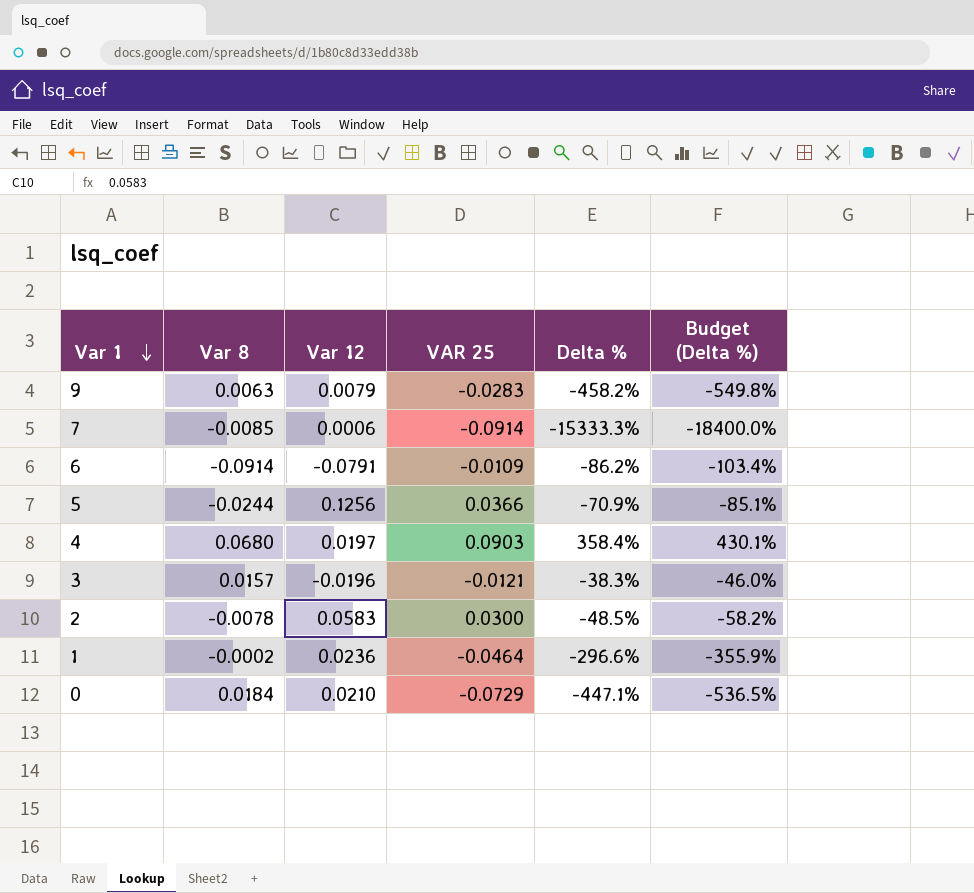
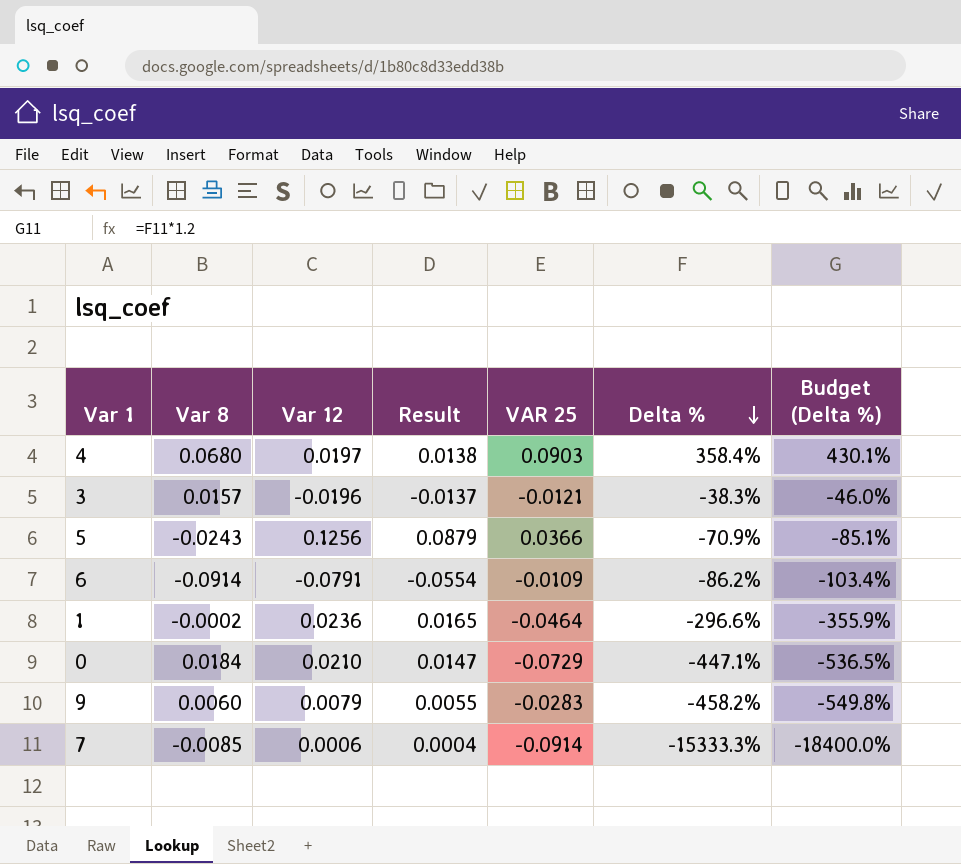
row order: Var 1 descending -> Delta % descending
column Result | formula: none -> [Var 12] * 0.7
row 2: -0.0078 | 0.0583 | 0.0300 | -48.5% | -58.2% -> none
5 | Var 8: -0.0244 -> -0.0243
9 | Var 8: 0.0063 -> 0.0060

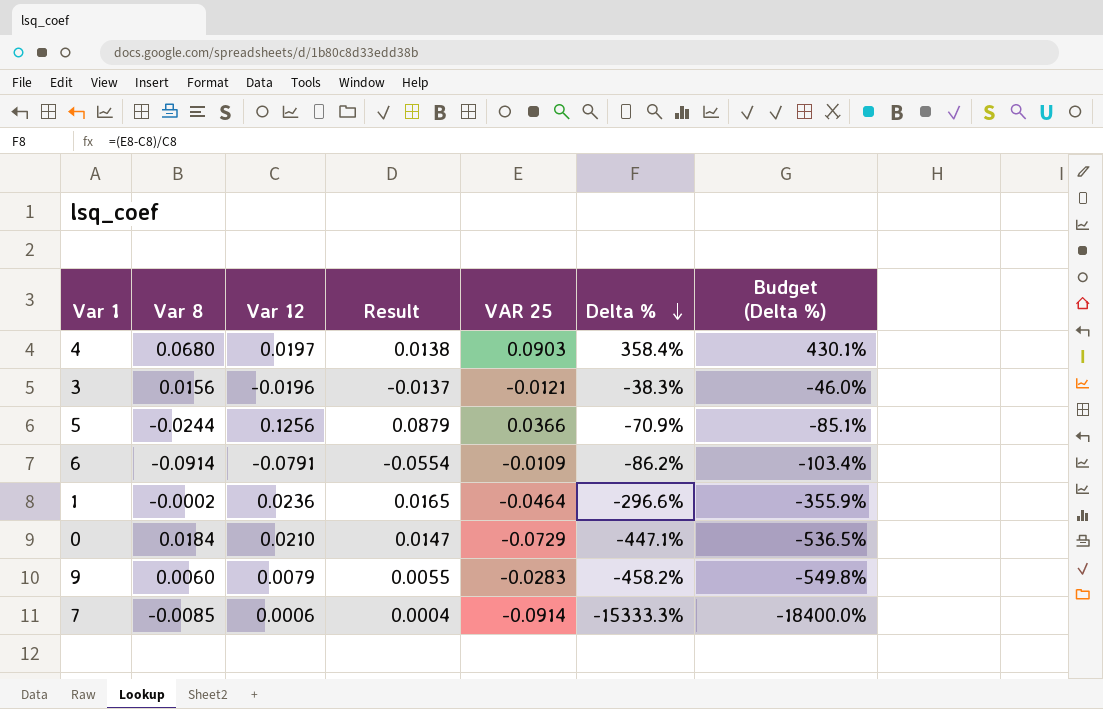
3 | Var 8: 0.0157 -> 0.0156
5 | Var 8: -0.0243 -> -0.0244

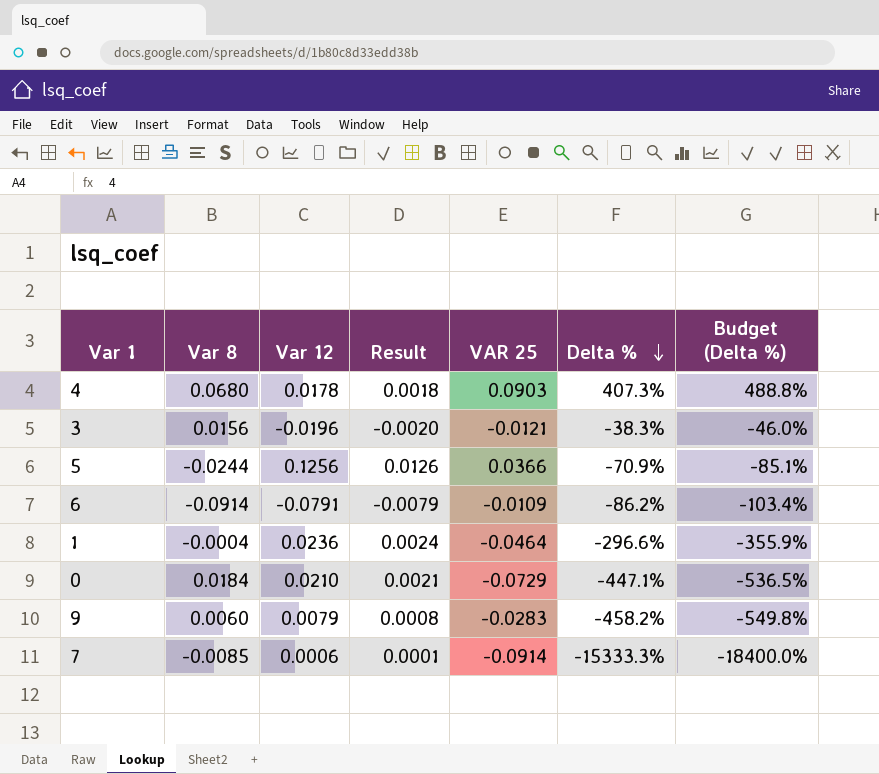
column Result | formula: [Var 12] * 0.7 -> [Var 12] * 0.1
4 | Var 12: 0.0197 -> 0.0178
4 | Delta %: 358.4% -> 407.3%
4 | Budget (Delta %): 430.1% -> 488.8%
1 | Var 8: -0.0002 -> -0.0004

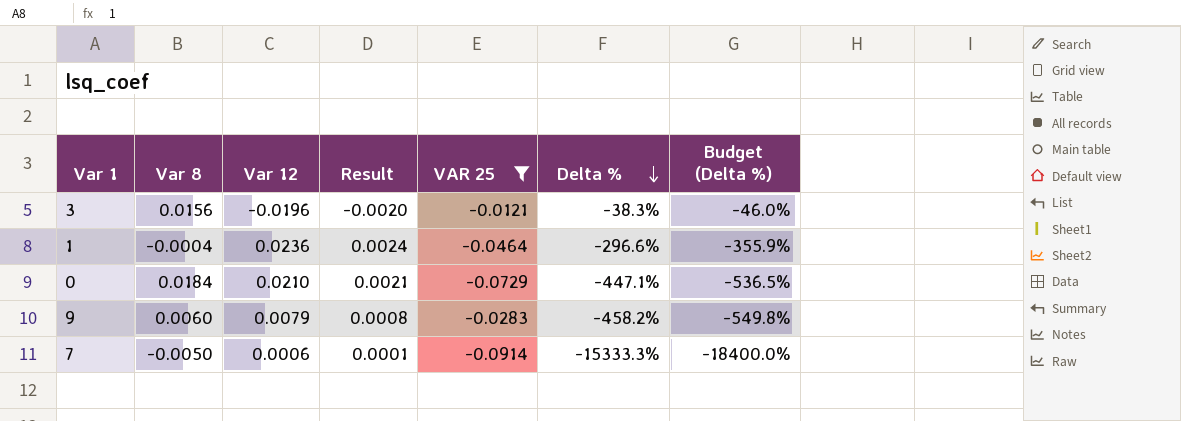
filter: none -> VAR 25 <= -0.0121
7 | Var 8: -0.0085 -> -0.0050

